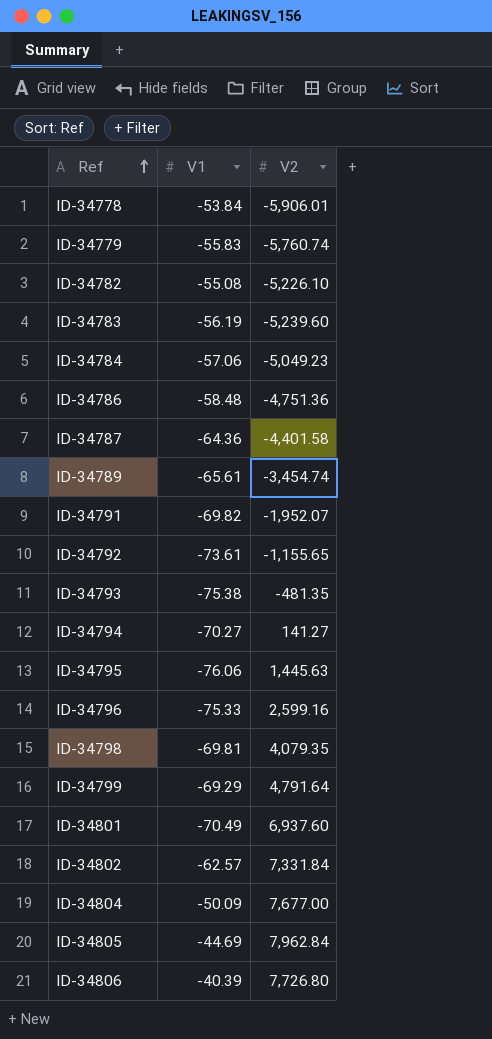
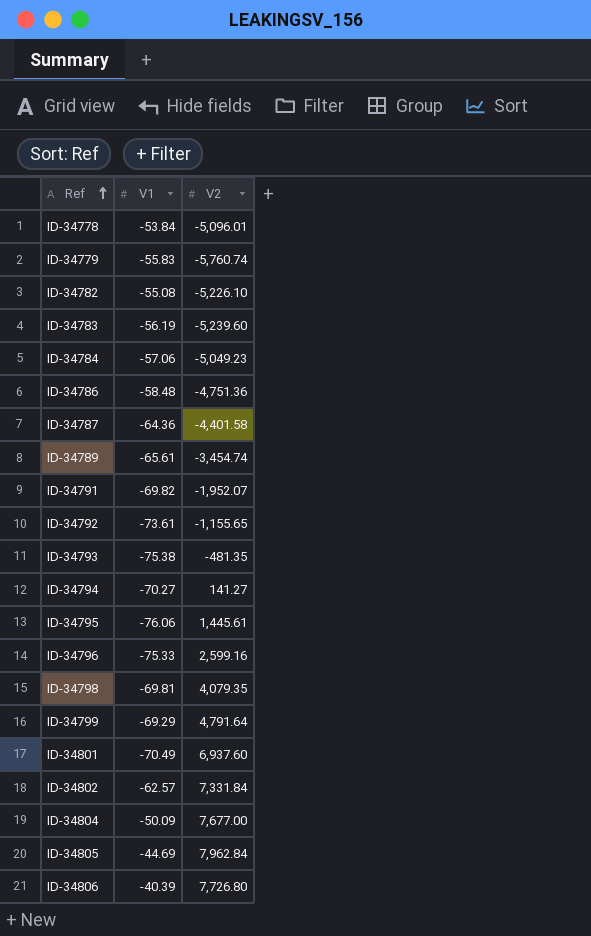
ID-34778 | V2: -5,906.01 -> -5,096.01
ID-34795 | V2: 1,445.63 -> 1,445.61

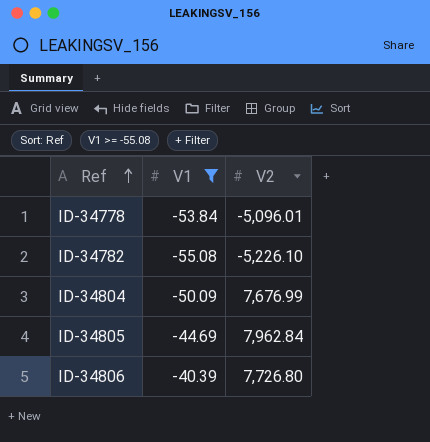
filter: none -> V1 >= -55.08
ID-34804 | V2: 7,677.00 -> 7,676.99

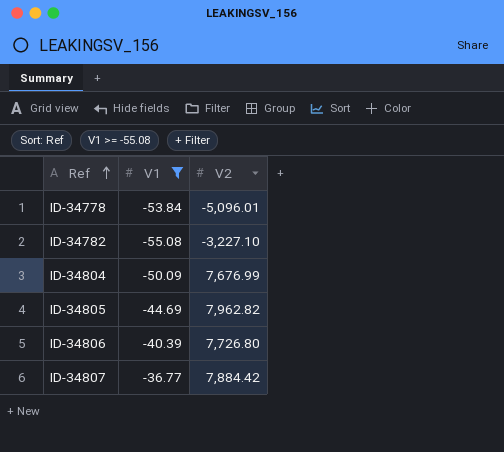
ID-34782 | V2: -5,226.10 -> -3,227.10
ID-34805 | V2: 7,962.84 -> 7,962.82
row ID-34807: none -> -36.77 | 7,884.42

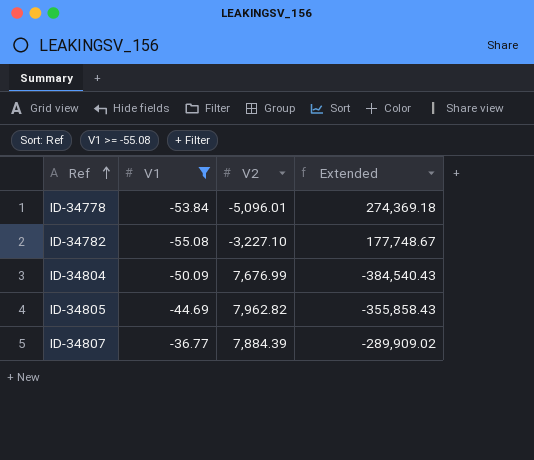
column Extended | formula: none -> [V1] * [V2]
row ID-34806: -40.39 | 7,726.80 -> none
ID-34807 | V2: 7,884.42 -> 7,884.39

